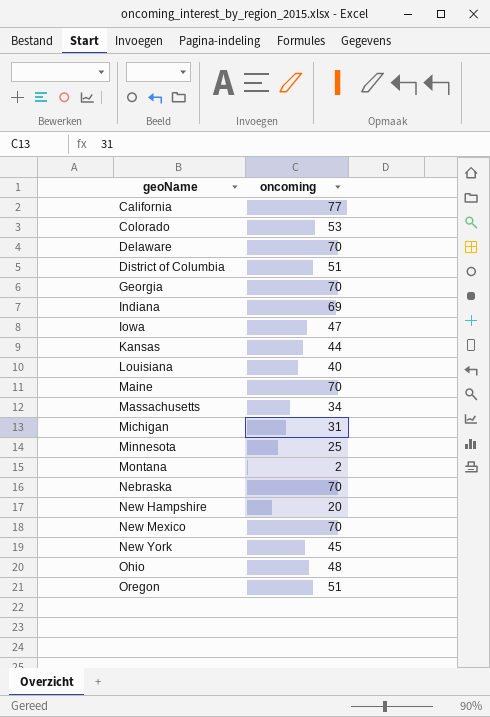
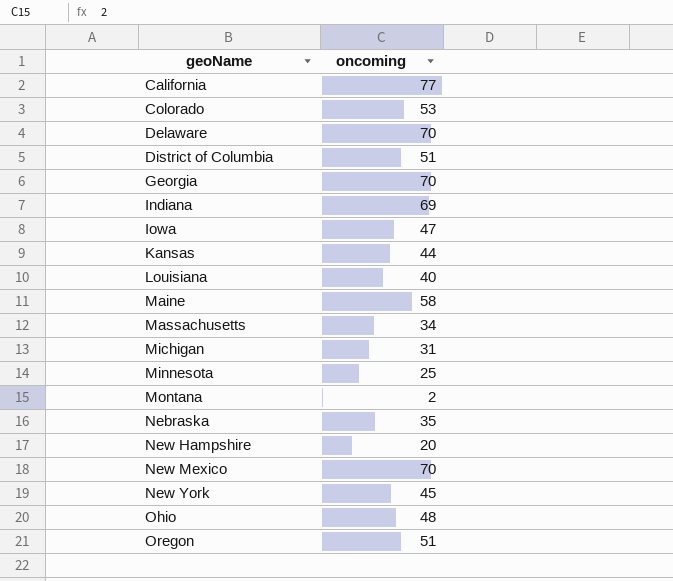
Maine | oncoming: 70 -> 58
Nebraska | oncoming: 70 -> 35

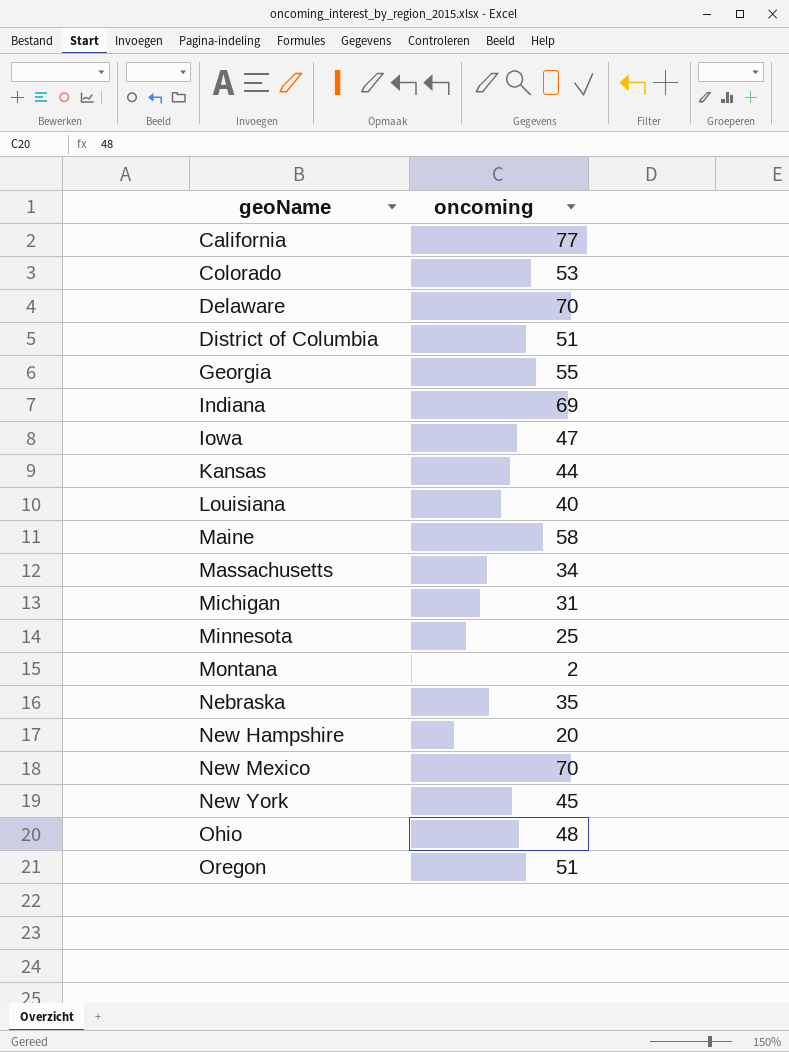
Georgia | oncoming: 70 -> 55

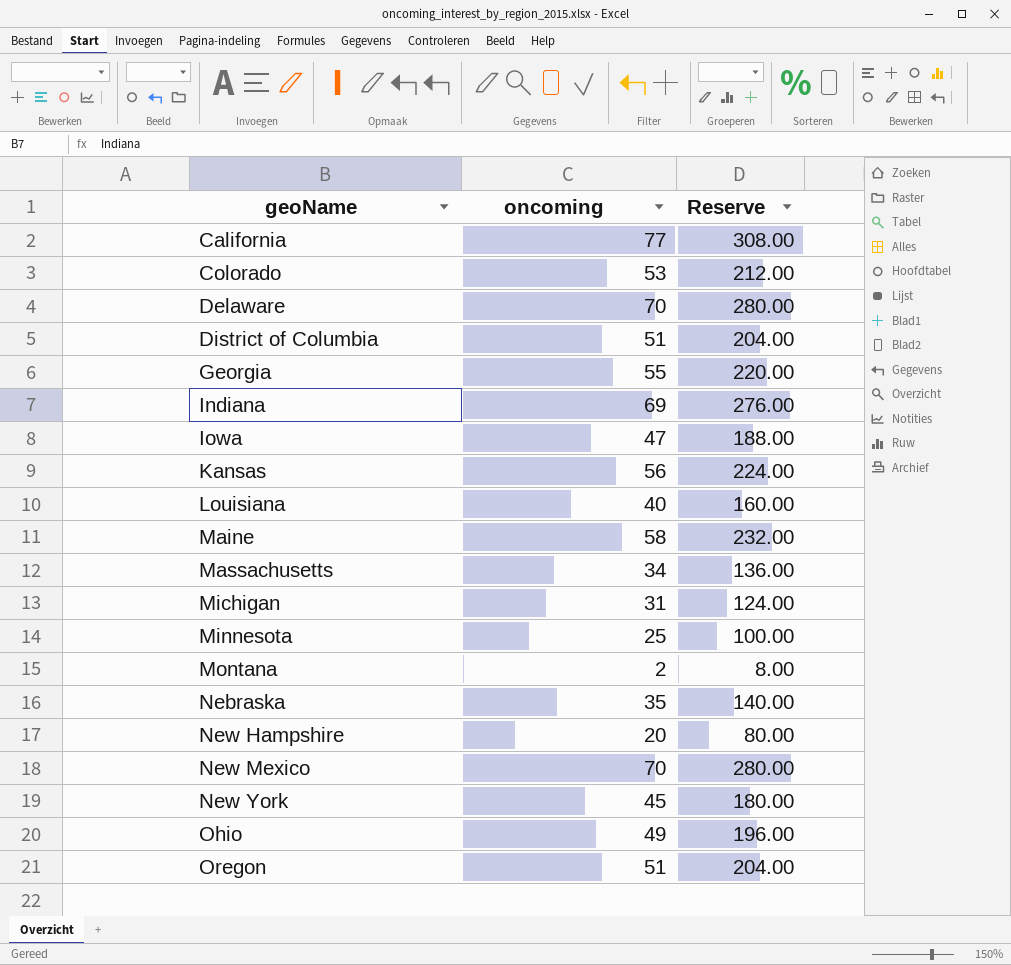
column Reserve | formula: none -> [oncoming] * 4
Kansas | oncoming: 44 -> 56
Ohio | oncoming: 48 -> 49

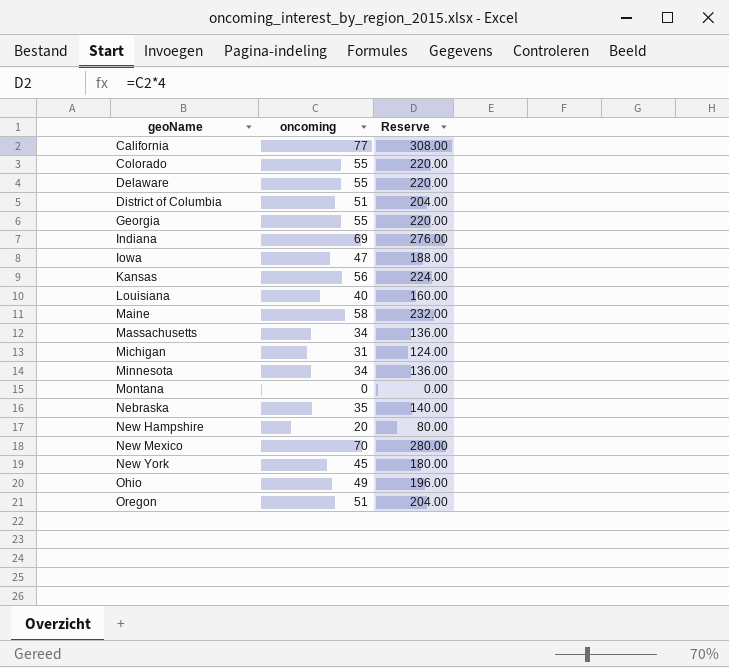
Colorado | oncoming: 53 -> 55
Colorado | Reserve: 212.00 -> 220.00
Delaware | oncoming: 70 -> 55
Delaware | Reserve: 280.00 -> 220.00
Minnesota | oncoming: 25 -> 34
Minnesota | Reserve: 100.00 -> 136.00
Montana | oncoming: 2 -> 0
Montana | Reserve: 8.00 -> 0.00

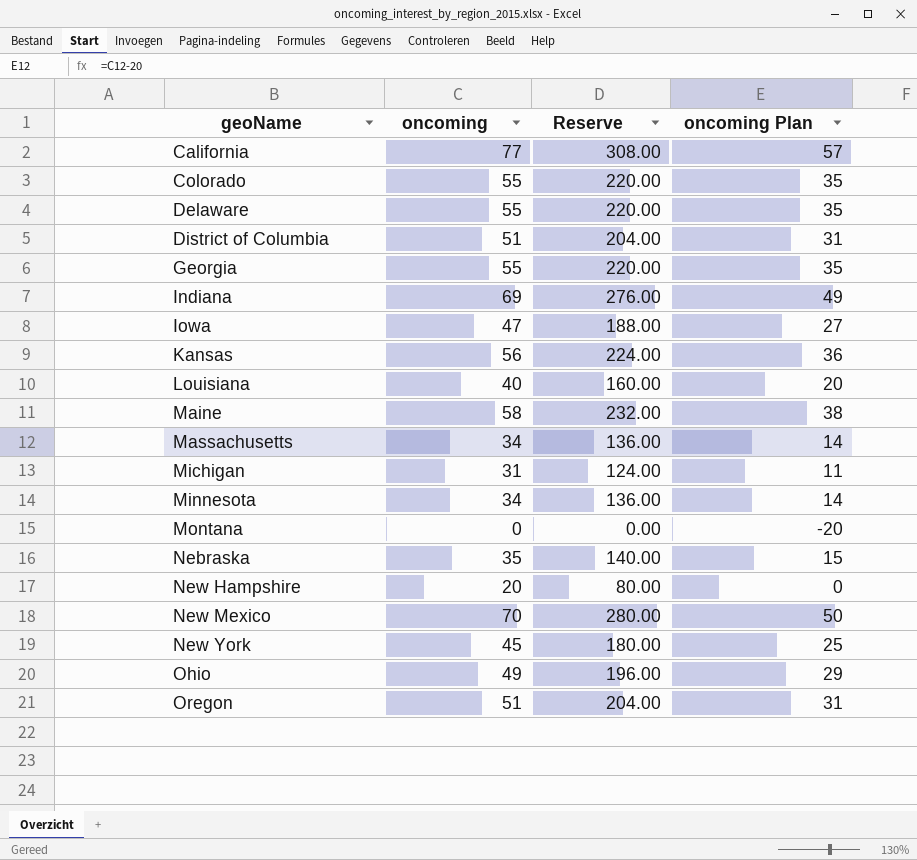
column oncoming Plan | formula: none -> [oncoming] - 20

